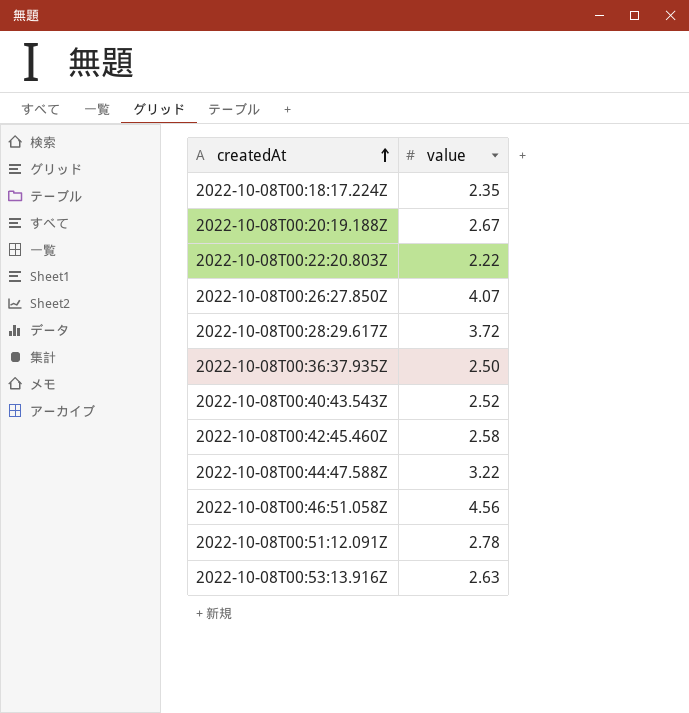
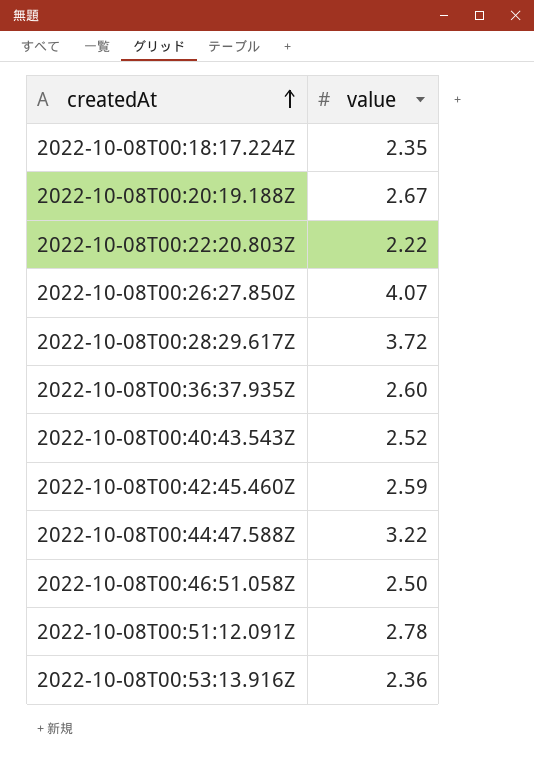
2022-10-08T00:36:37.935Z | value: 2.50 -> 2.60
2022-10-08T00:42:45.460Z | value: 2.58 -> 2.59
2022-10-08T00:46:51.058Z | value: 4.56 -> 2.50
2022-10-08T00:53:13.916Z | value: 2.63 -> 2.36

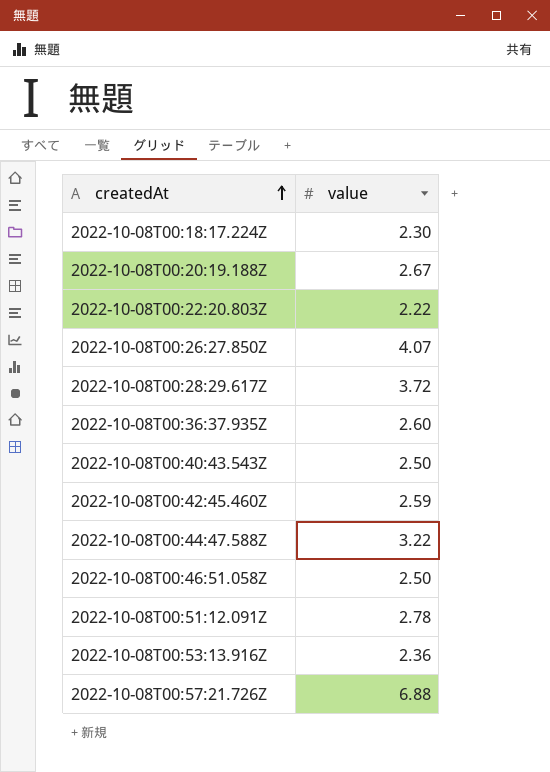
2022-10-08T00:18:17.224Z | value: 2.35 -> 2.30
2022-10-08T00:40:43.543Z | value: 2.52 -> 2.50
row 2022-10-08T00:57:21.726Z: none -> 6.88

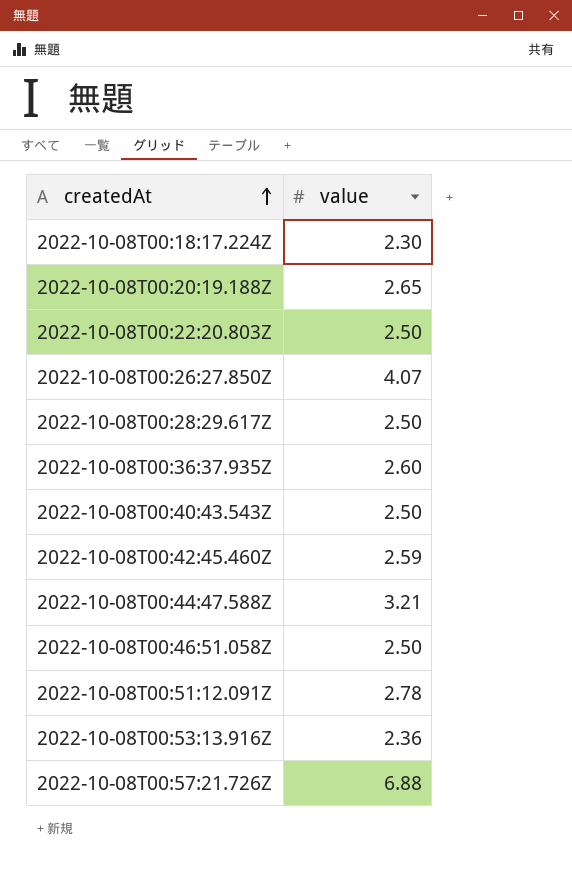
2022-10-08T00:20:19.188Z | value: 2.67 -> 2.65
2022-10-08T00:22:20.803Z | value: 2.22 -> 2.50
2022-10-08T00:28:29.617Z | value: 3.72 -> 2.50
2022-10-08T00:44:47.588Z | value: 3.22 -> 3.21

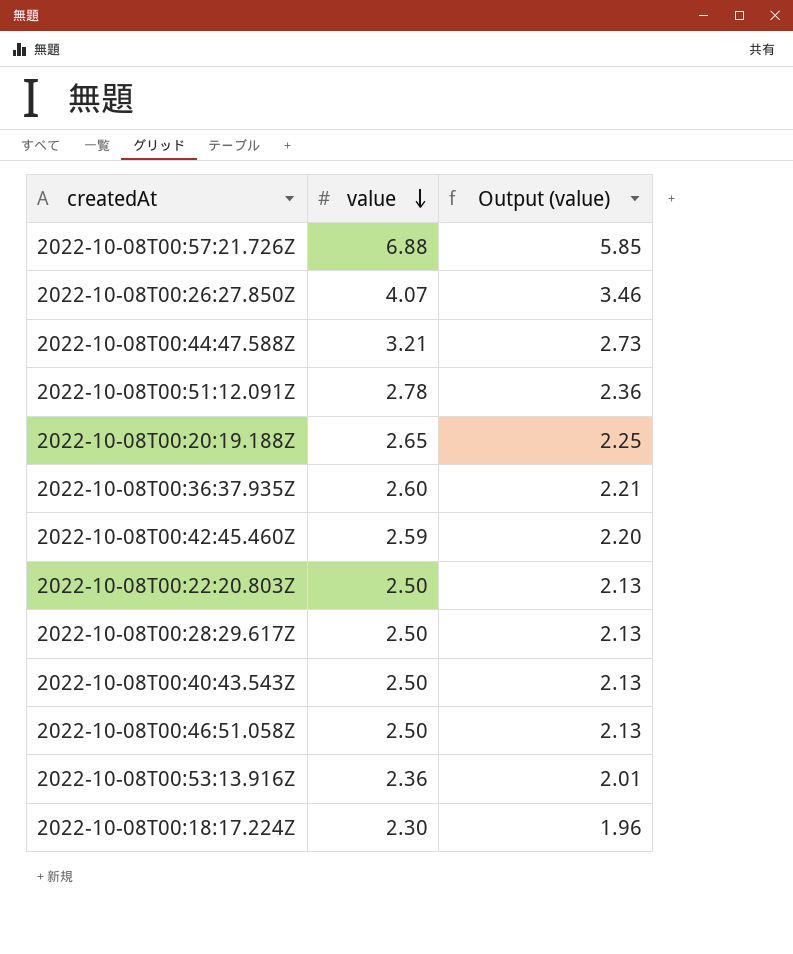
row order: createdAt ascending -> value descending
column Output (value) | formula: none -> [value] * 0.85

